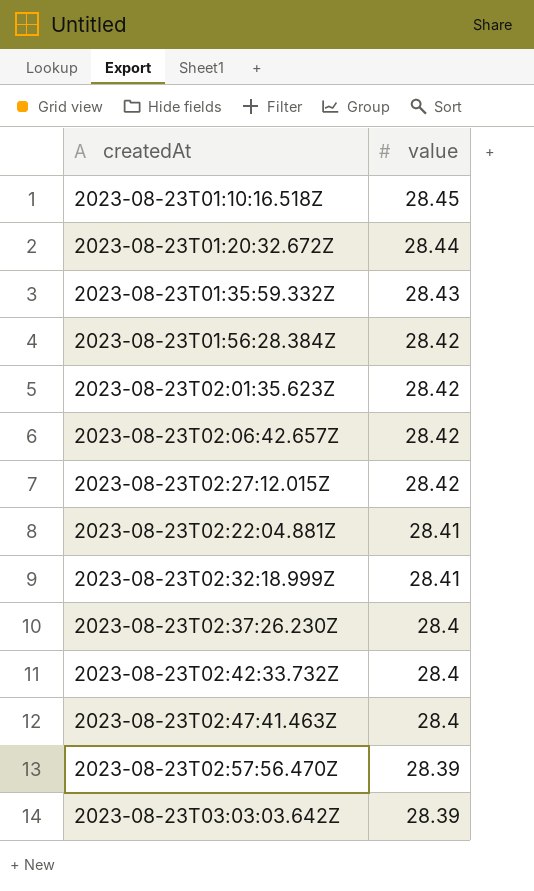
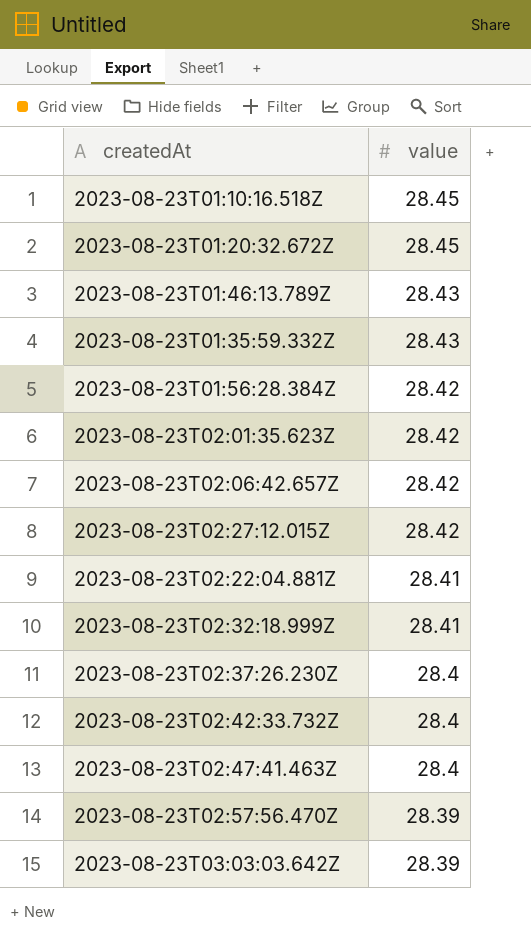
2023-08-23T01:20:32.672Z | value: 28.44 -> 28.45
row 2023-08-23T01:46:13.789Z: none -> 28.43

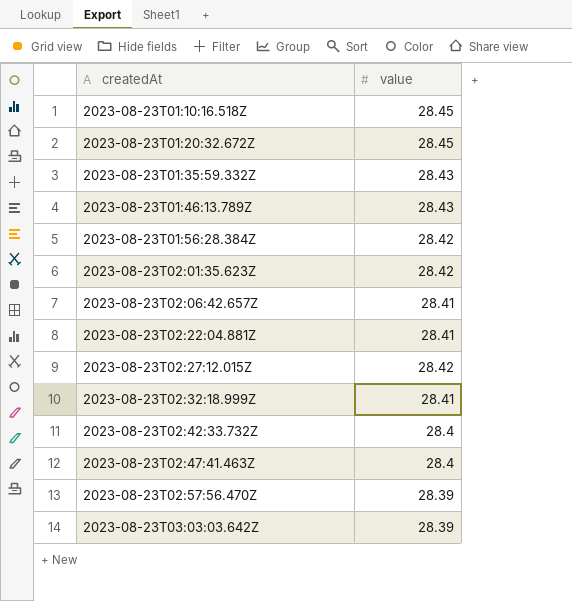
row order: value descending -> createdAt ascending
row 2023-08-23T02:37:26.230Z: 28.4 -> none
2023-08-23T02:06:42.657Z | value: 28.42 -> 28.41

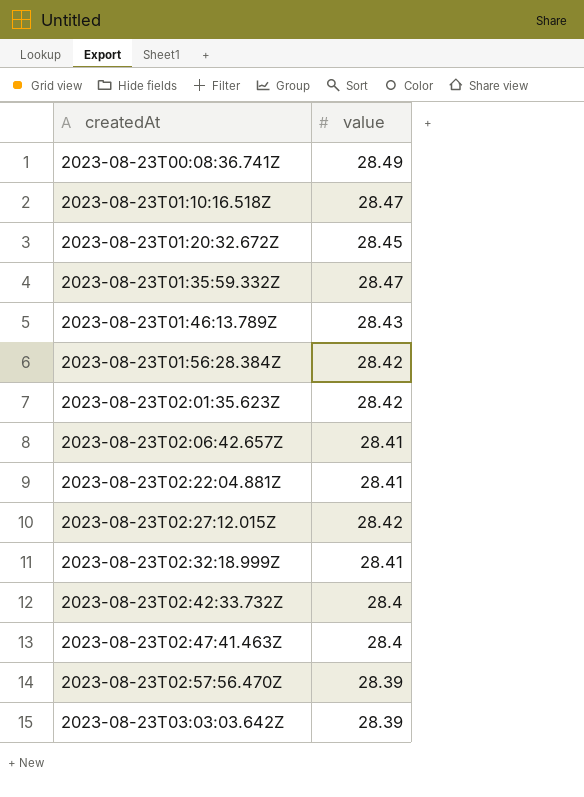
row 2023-08-23T00:08:36.741Z: none -> 28.49
2023-08-23T01:10:16.518Z | value: 28.45 -> 28.47
2023-08-23T01:35:59.332Z | value: 28.43 -> 28.47

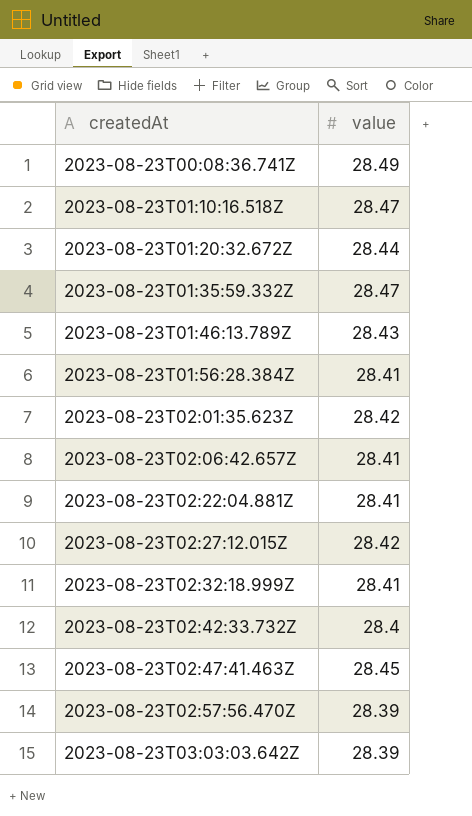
2023-08-23T01:20:32.672Z | value: 28.45 -> 28.44
2023-08-23T01:56:28.384Z | value: 28.42 -> 28.41
2023-08-23T02:47:41.463Z | value: 28.4 -> 28.45

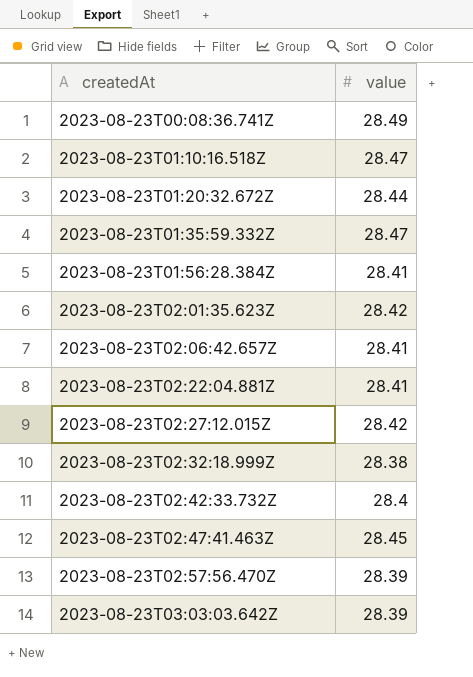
row 2023-08-23T01:46:13.789Z: 28.43 -> none
2023-08-23T02:32:18.999Z | value: 28.41 -> 28.38

